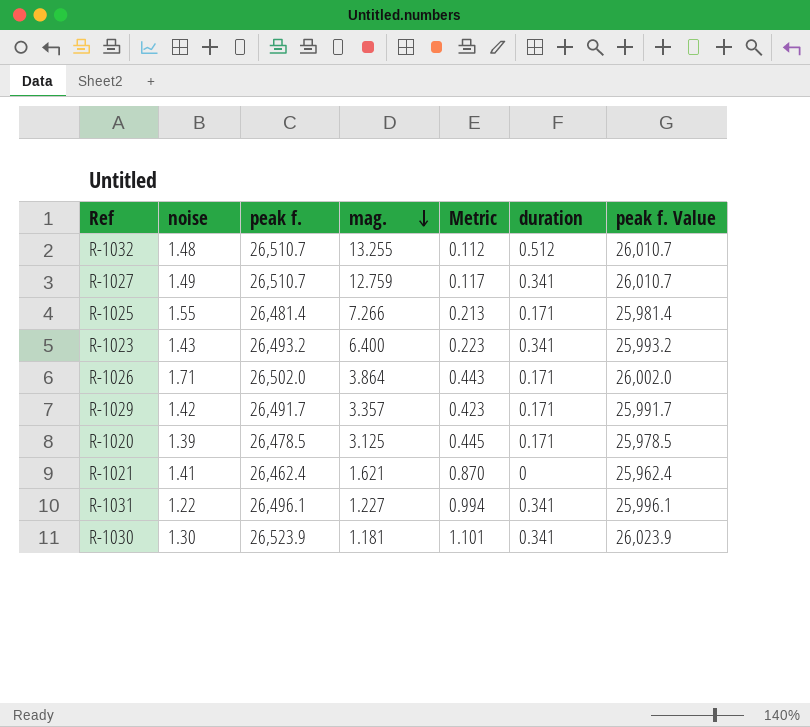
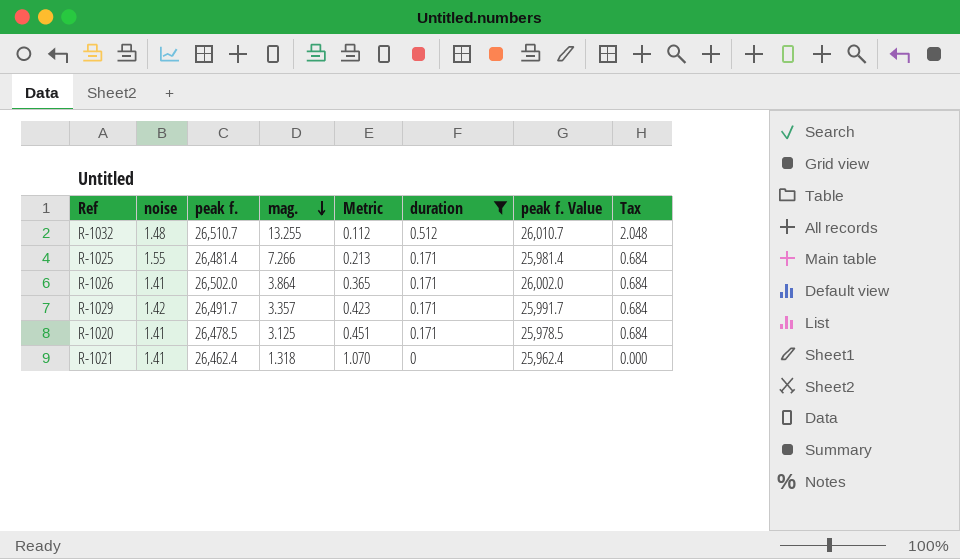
filter: none -> duration != 0.341
column Tax | formula: none -> [duration] * 4
R-1026 | noise: 1.71 -> 1.41
R-1026 | Metric: 0.443 -> 0.365
R-1020 | noise: 1.39 -> 1.41
R-1020 | Metric: 0.445 -> 0.451
R-1021 | mag.: 1.621 -> 1.318
R-1021 | Metric: 0.870 -> 1.070

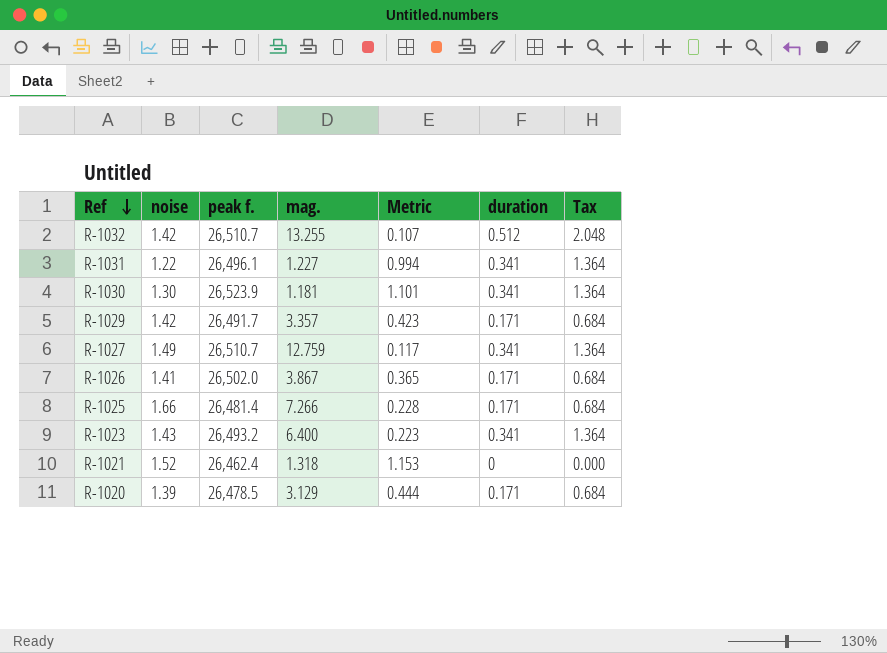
filter: duration != 0.341 -> none
row order: mag. descending -> Ref descending
column peak f. Value | formula: [peak f.] - 500 -> none
R-1032 | noise: 1.48 -> 1.42
R-1032 | Metric: 0.112 -> 0.107
R-1026 | mag.: 3.864 -> 3.867
R-1025 | noise: 1.55 -> 1.66
R-1025 | Metric: 0.213 -> 0.228
R-1021 | noise: 1.41 -> 1.52
R-1021 | Metric: 1.070 -> 1.153
R-1020 | noise: 1.41 -> 1.39
R-1020 | mag.: 3.125 -> 3.129
R-1020 | Metric: 0.451 -> 0.444

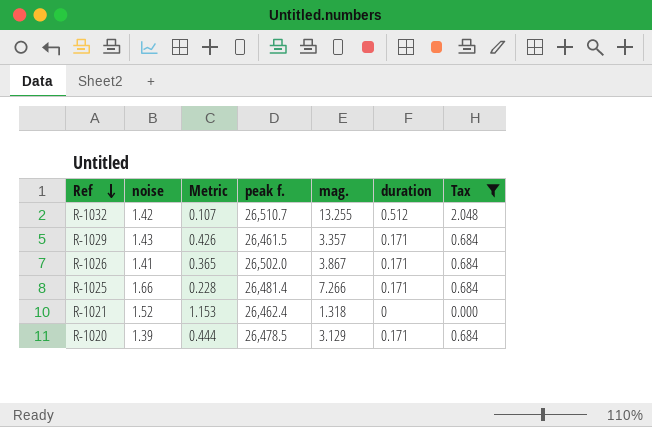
filter: none -> Tax != 1.364
column Metric | position: 5 -> 3
R-1029 | noise: 1.42 -> 1.43
R-1029 | Metric: 0.423 -> 0.426
R-1029 | peak f.: 26,491.7 -> 26,461.5

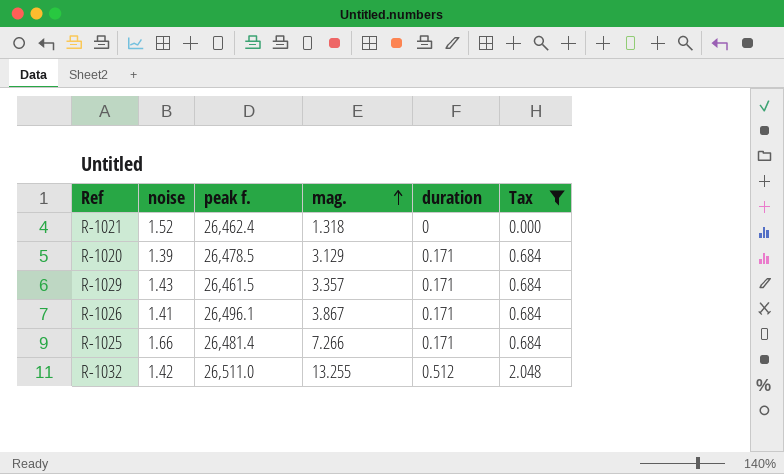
row order: Ref descending -> mag. ascending
column Metric | formula: [noise] / [mag.] -> none
R-1026 | peak f.: 26,502.0 -> 26,496.1
R-1032 | peak f.: 26,510.7 -> 26,511.0

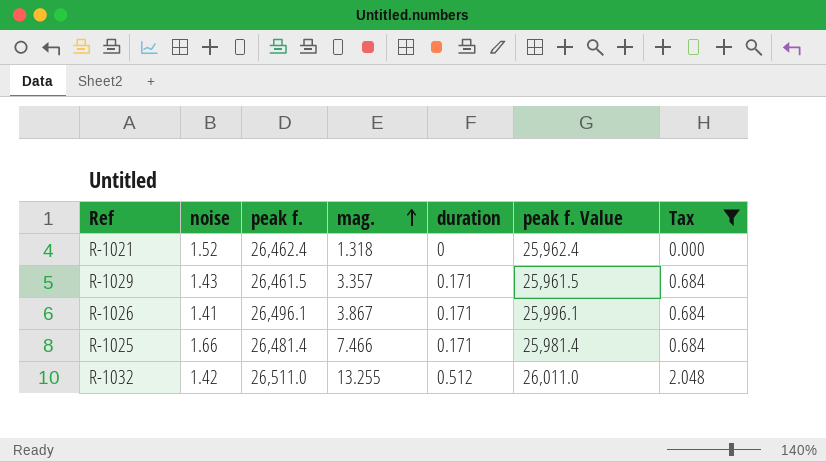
column peak f. Value | formula: none -> [peak f.] - 500
row R-1020: 1.39 | 26,478.5 | 3.129 | 0.171 | 0.684 -> none
R-1025 | mag.: 7.266 -> 7.466

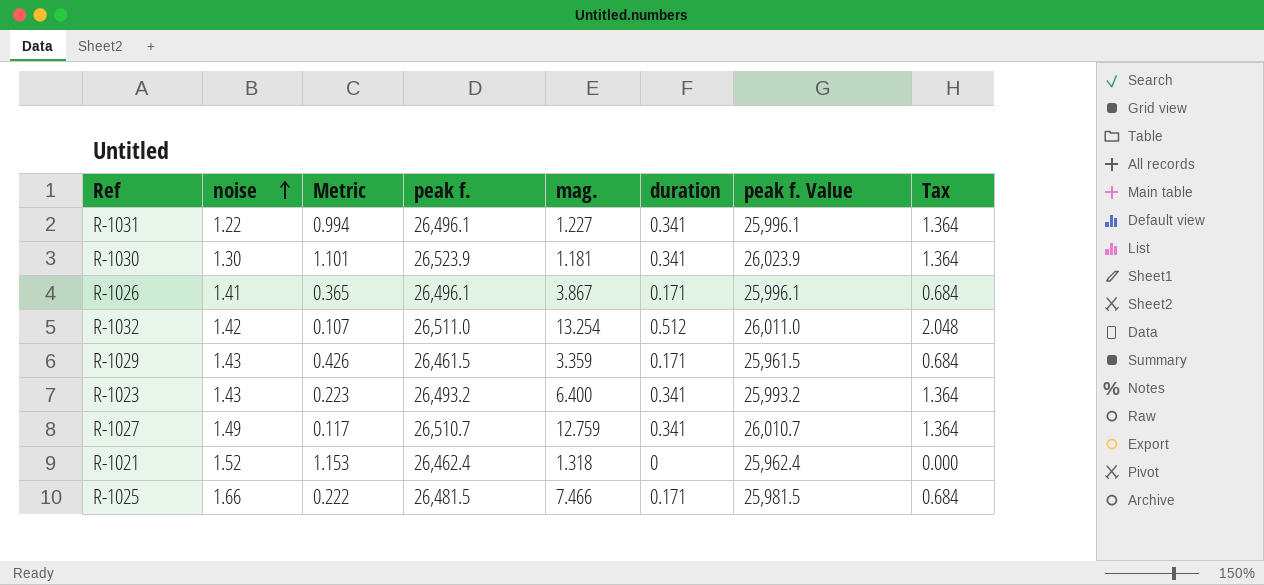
filter: Tax != 1.364 -> none
row order: mag. ascending -> noise ascending
column Metric | formula: none -> [noise] / [mag.]
R-1032 | mag.: 13.255 -> 13.254
R-1029 | mag.: 3.357 -> 3.359
R-1025 | peak f.: 26,481.4 -> 26,481.5
R-1025 | peak f. Value: 25,981.4 -> 25,981.5

